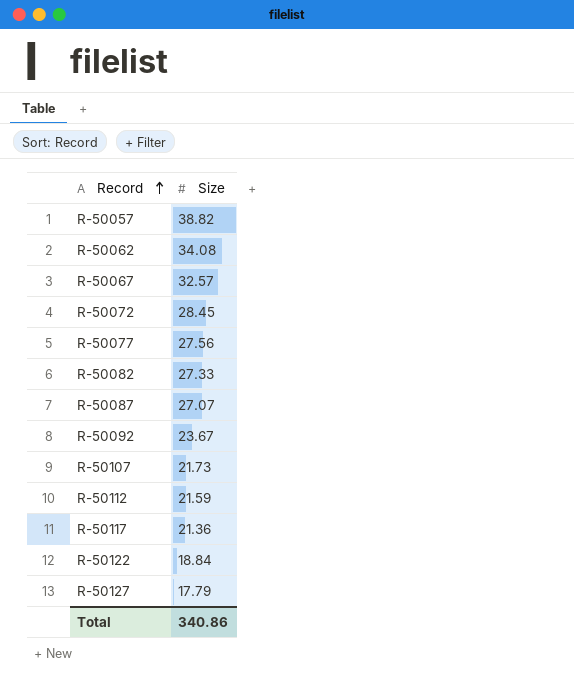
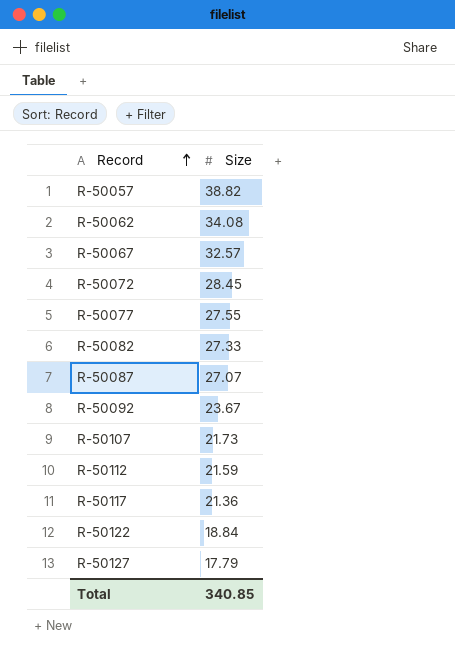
R-50077 | Size: 27.56 -> 27.55
Total | Size: 340.86 -> 340.85

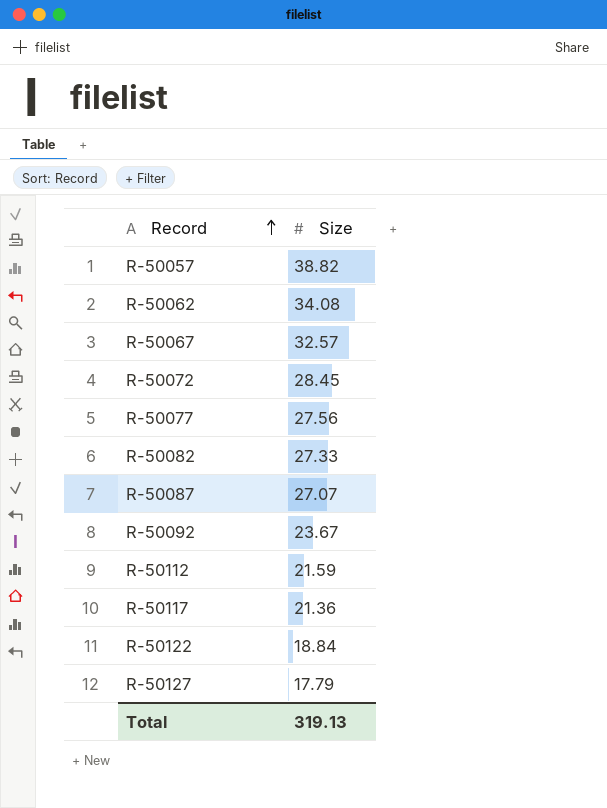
row R-50107: 21.73 -> none
R-50077 | Size: 27.55 -> 27.56
Total | Size: 340.85 -> 319.13

